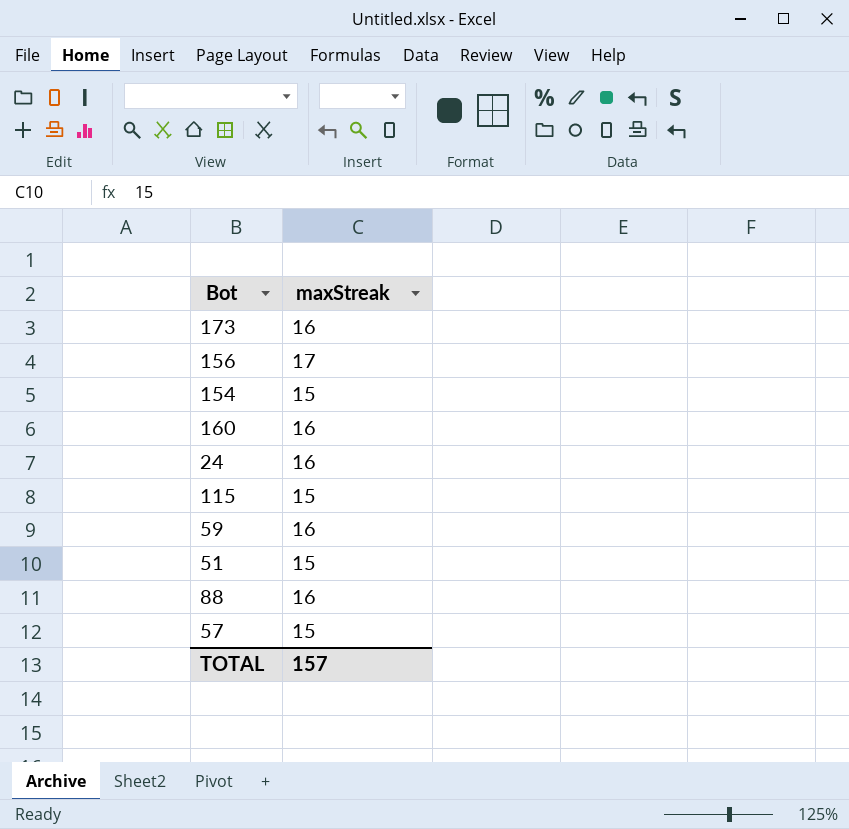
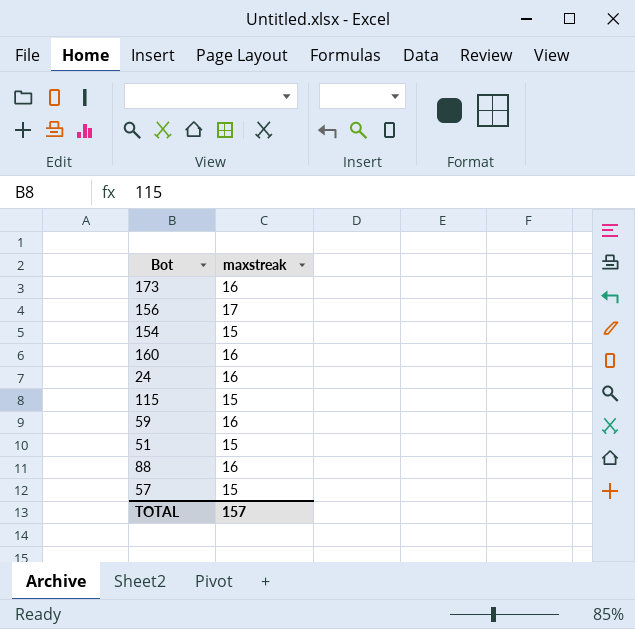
column name: maxStreak -> maxstreak

